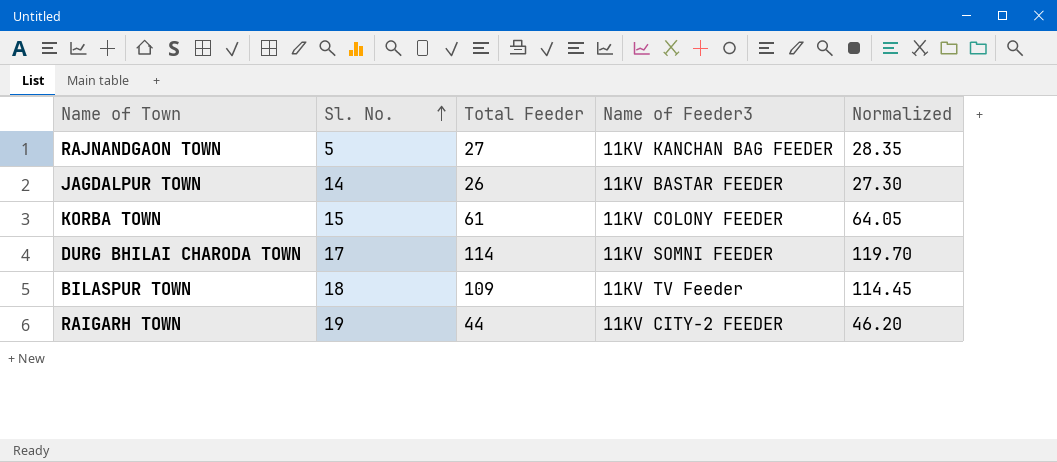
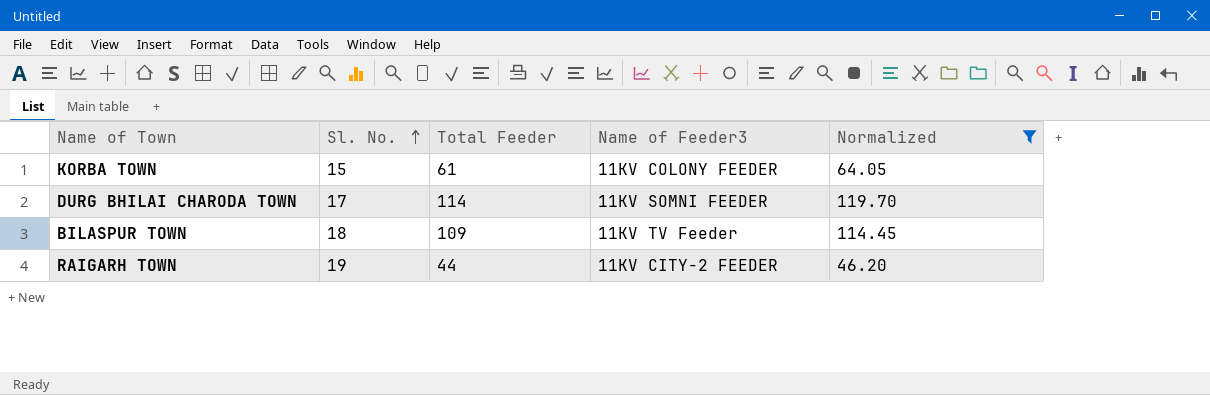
filter: none -> Normalized >= 46.20

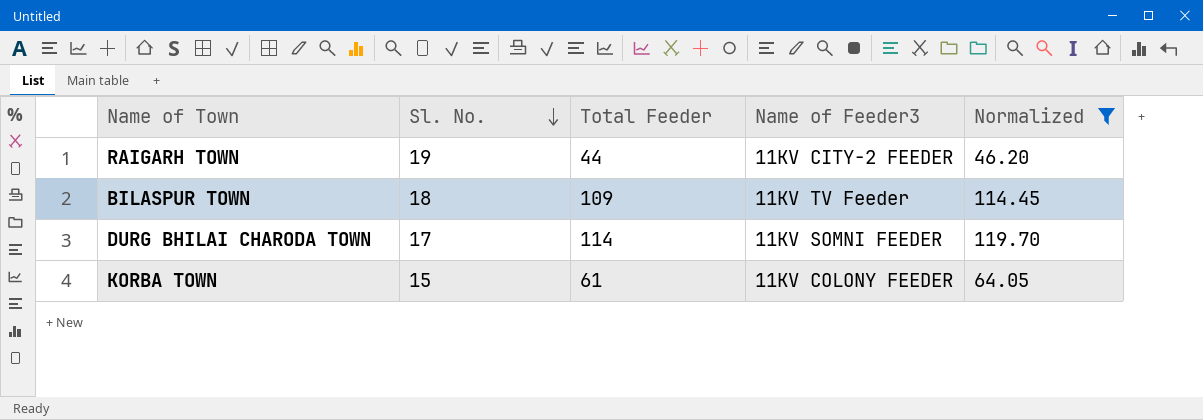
row order: Sl. No. ascending -> Sl. No. descending

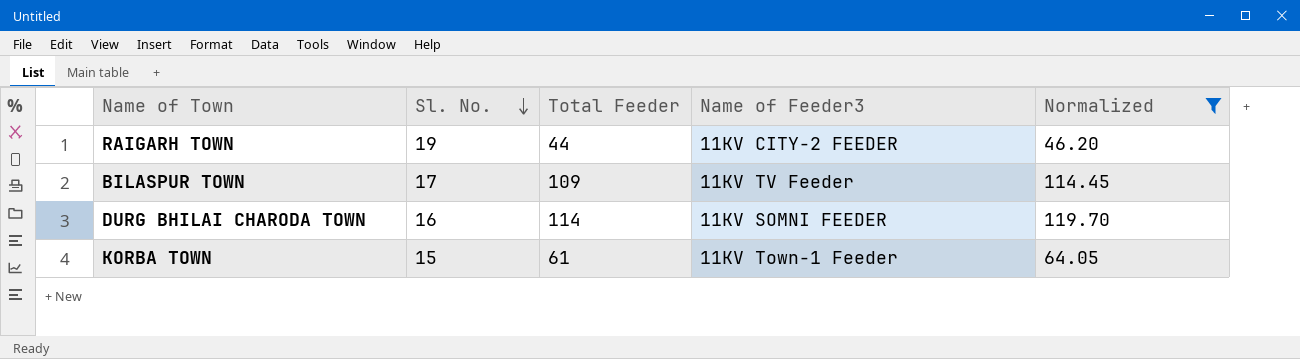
BILASPUR TOWN | Sl. No.: 18 -> 17
DURG BHILAI CHARODA TOWN | Sl. No.: 17 -> 16
KORBA TOWN | Name of Feeder3: 11KV COLONY FEEDER -> 11KV Town-1 Feeder

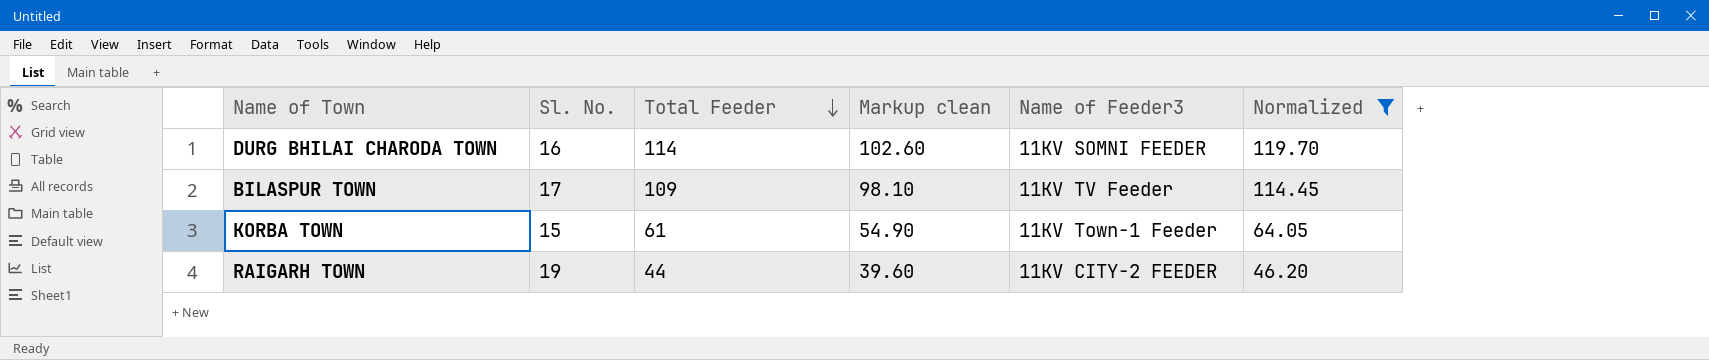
row order: Sl. No. descending -> Total Feeder descending
column Markup clean | formula: none -> [Total Feeder] * 0.9

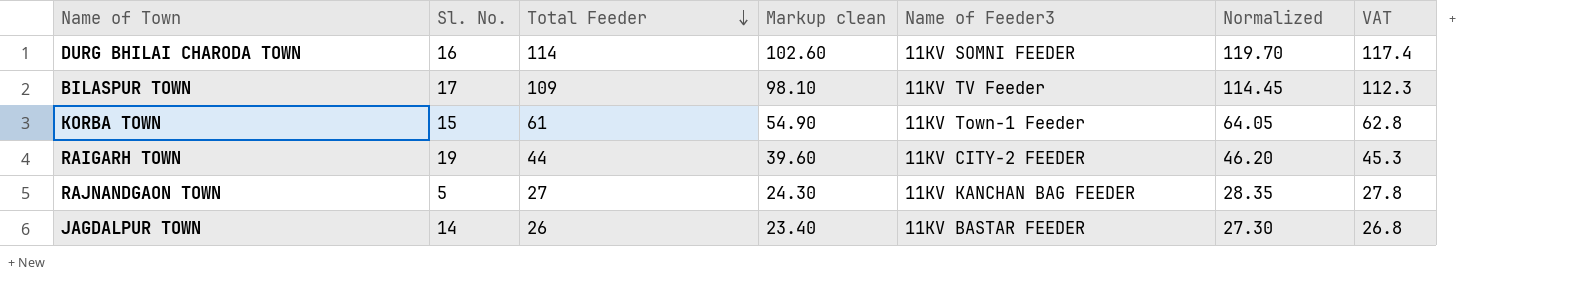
filter: Normalized >= 46.20 -> none
column VAT | formula: none -> [Total Feeder] * 1.03

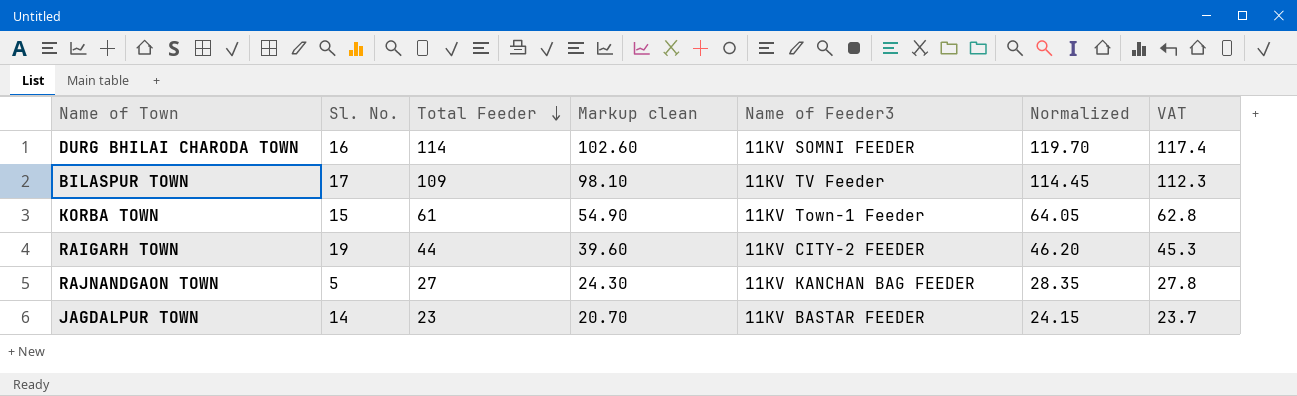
JAGDALPUR TOWN | Total Feeder: 26 -> 23
JAGDALPUR TOWN | Markup clean: 23.40 -> 20.70
JAGDALPUR TOWN | Normalized: 27.30 -> 24.15
JAGDALPUR TOWN | VAT: 26.8 -> 23.7

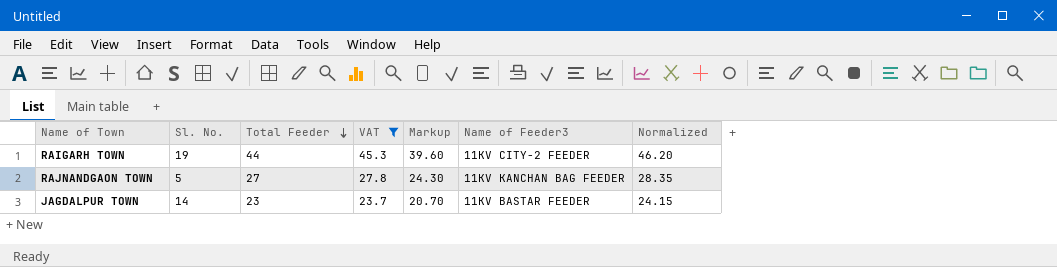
filter: none -> VAT <= 45.3
column VAT | position: 7 -> 4
column name: Markup clean -> Markup

